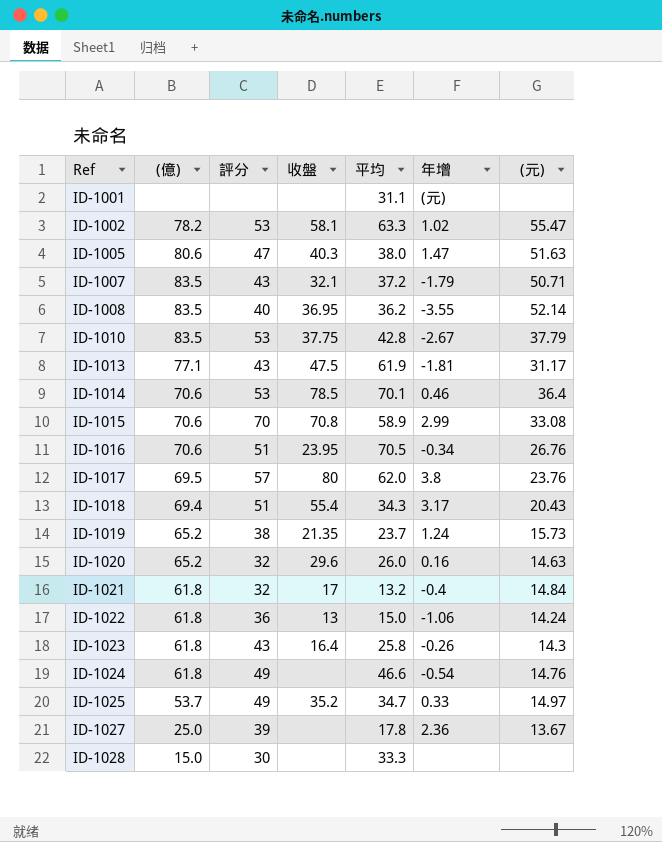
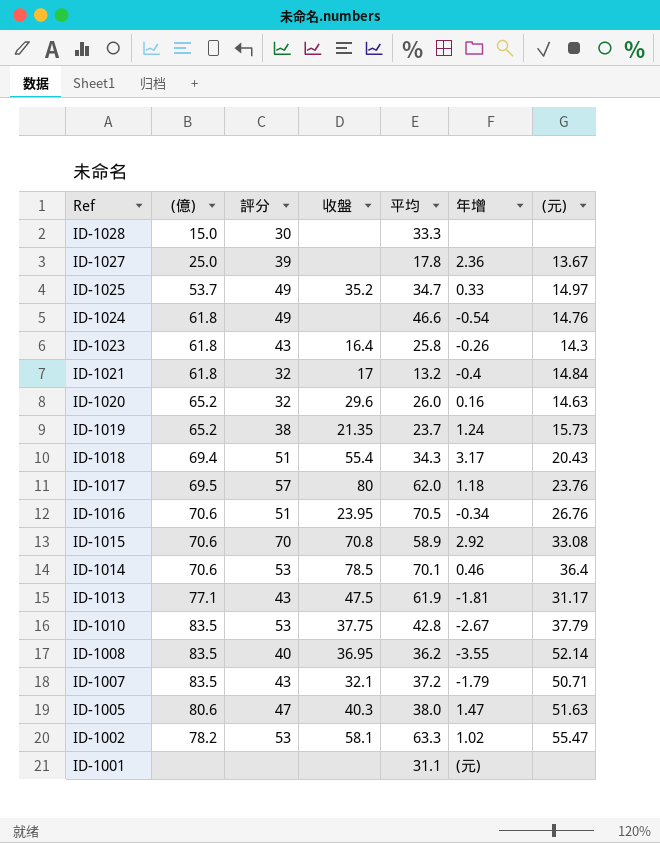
row order: Ref ascending -> Ref descending
row ID-1022: 61.8 | 36 | 13 | 15.0 | -1.06 | 14.24 -> none
ID-1017 | 年增: 3.8 -> 1.18
ID-1015 | 年增: 2.99 -> 2.92

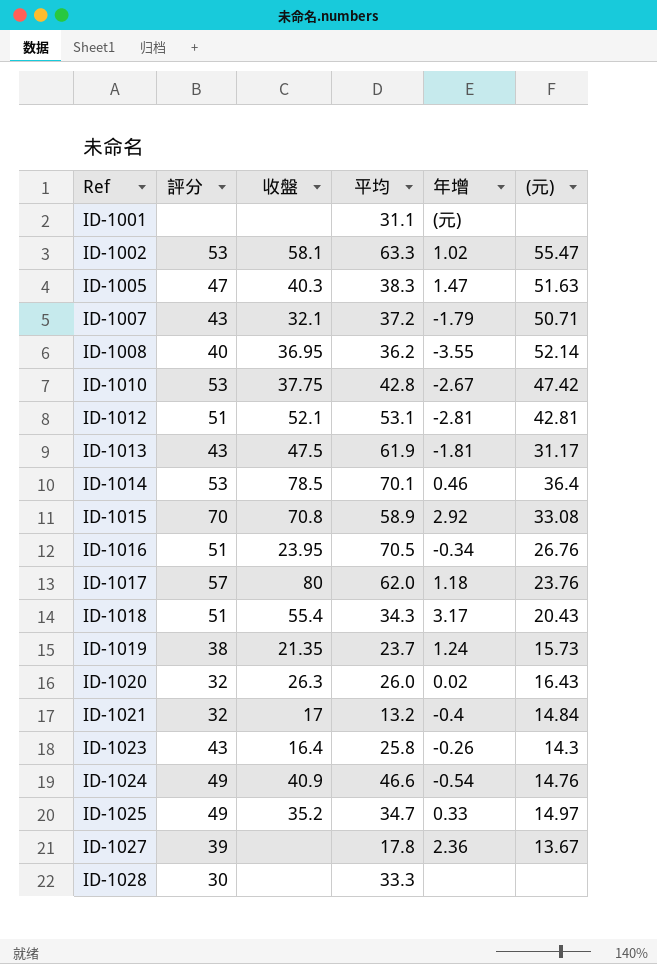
row order: Ref descending -> Ref ascending
column (億) | position: 2 -> none
ID-1005 | 平均: 38.0 -> 38.3
ID-1010 | (元): 37.79 -> 47.42
row ID-1012: none -> 51 | 52.1 | 53.1 | -2.81 | 42.81
ID-1020 | 收盤: 29.6 -> 26.3
ID-1020 | 年增: 0.16 -> 0.02
ID-1020 | (元): 14.63 -> 16.43
ID-1024 | 收盤: none -> 40.9

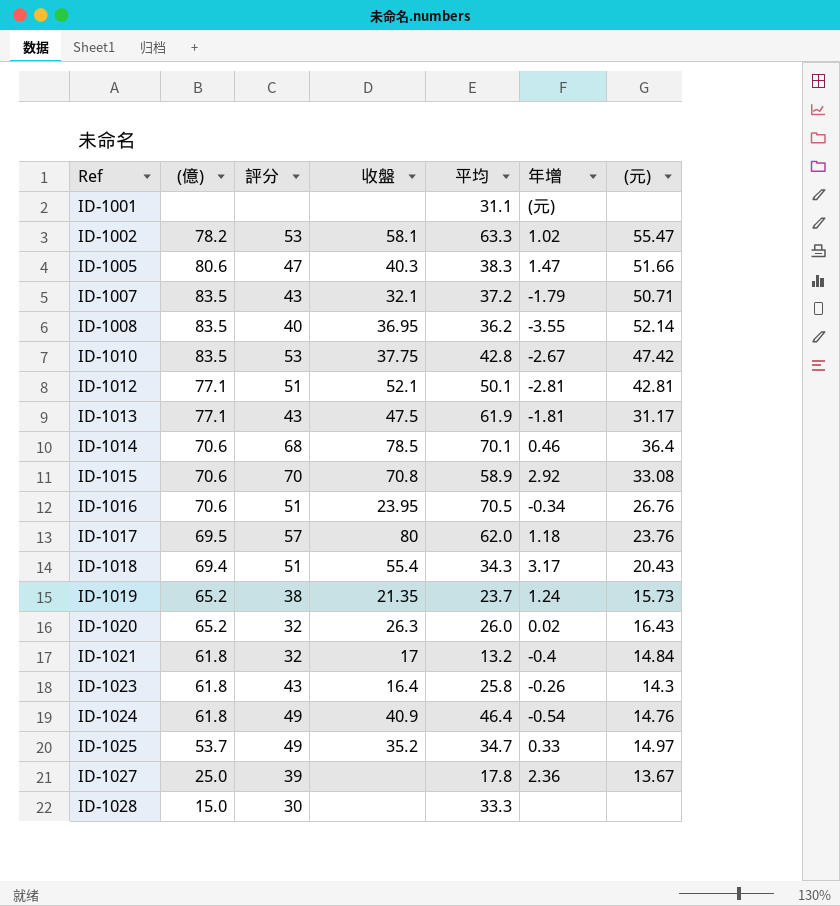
column (億) | position: none -> 2
ID-1005 | (元): 51.63 -> 51.66
ID-1012 | 平均: 53.1 -> 50.1
ID-1014 | 評分: 53 -> 68
ID-1024 | 平均: 46.6 -> 46.4

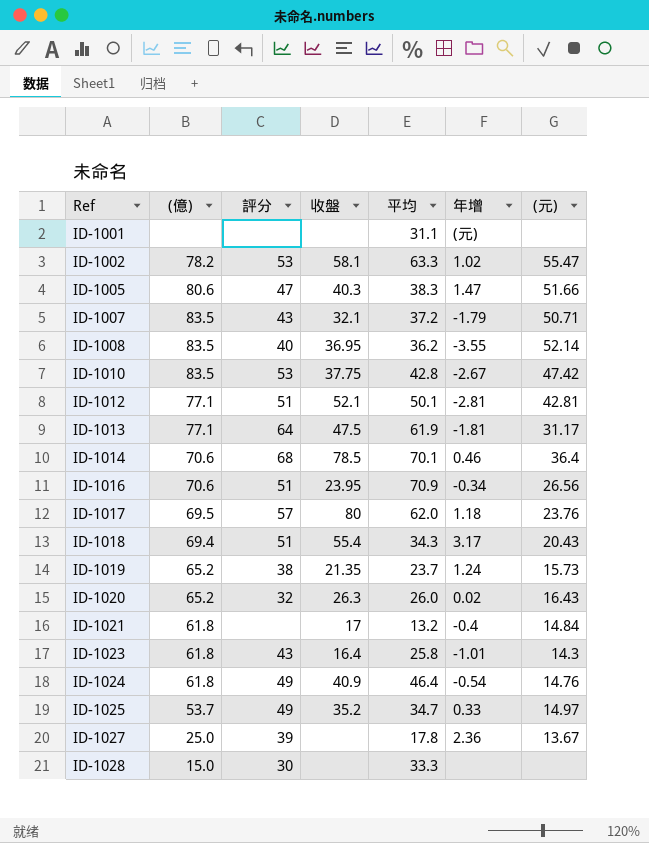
row ID-1015: 70.6 | 70 | 70.8 | 58.9 | 2.92 | 33.08 -> none
ID-1013 | 評分: 43 -> 64
ID-1016 | 平均: 70.5 -> 70.9
ID-1016 | (元): 26.76 -> 26.56
ID-1021 | 評分: 32 -> none
ID-1023 | 年增: -0.26 -> -1.01

